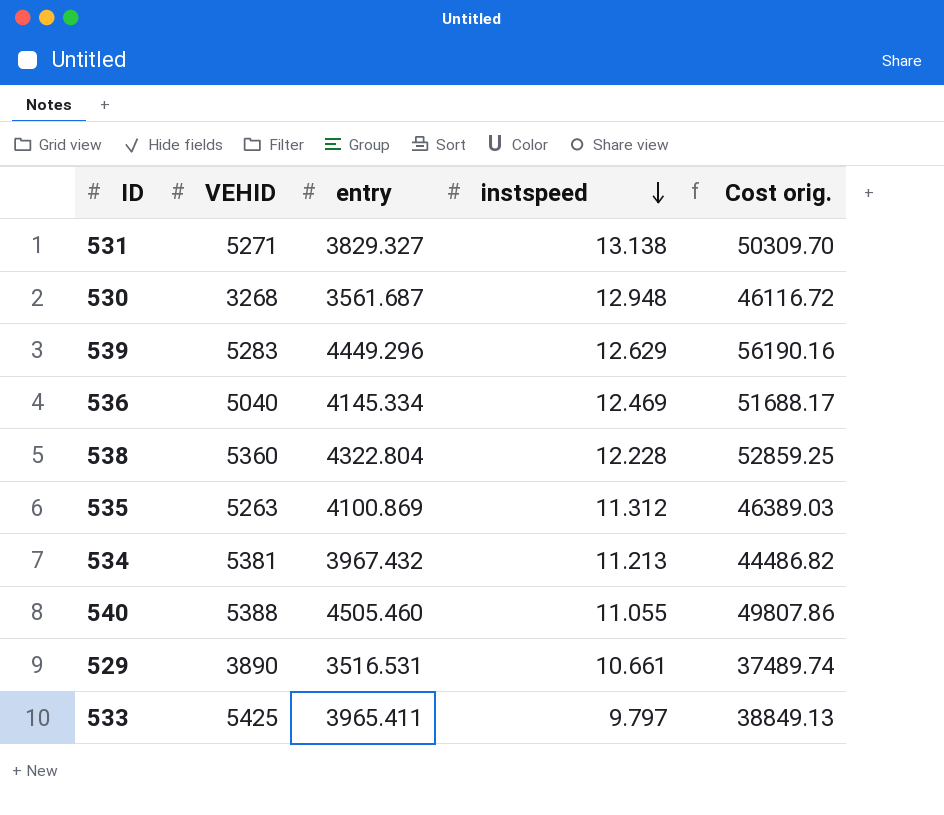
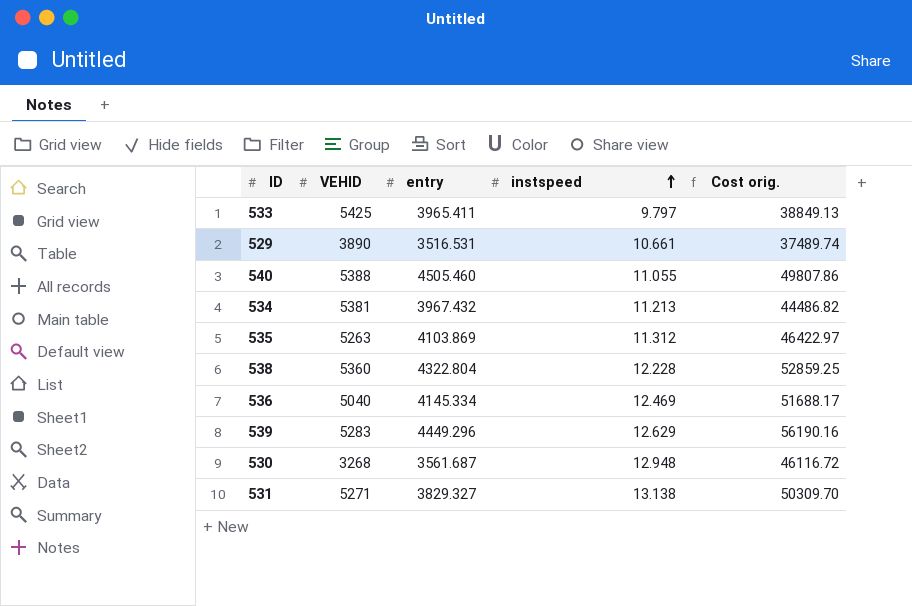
row order: instspeed descending -> instspeed ascending
535 | entry: 4100.869 -> 4103.869
535 | Cost orig.: 46389.03 -> 46422.97

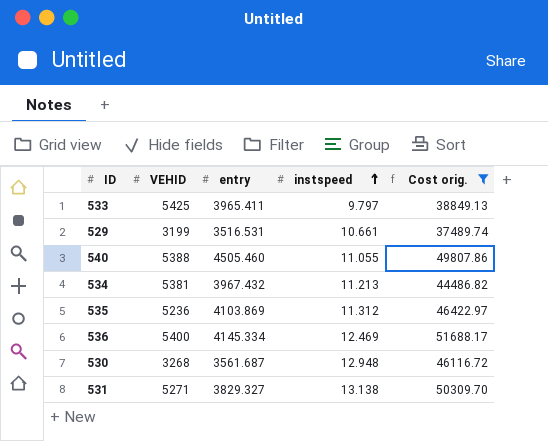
filter: none -> Cost orig. <= 51688.17
529 | VEHID: 3890 -> 3199
535 | VEHID: 5263 -> 5236
536 | VEHID: 5040 -> 5400

